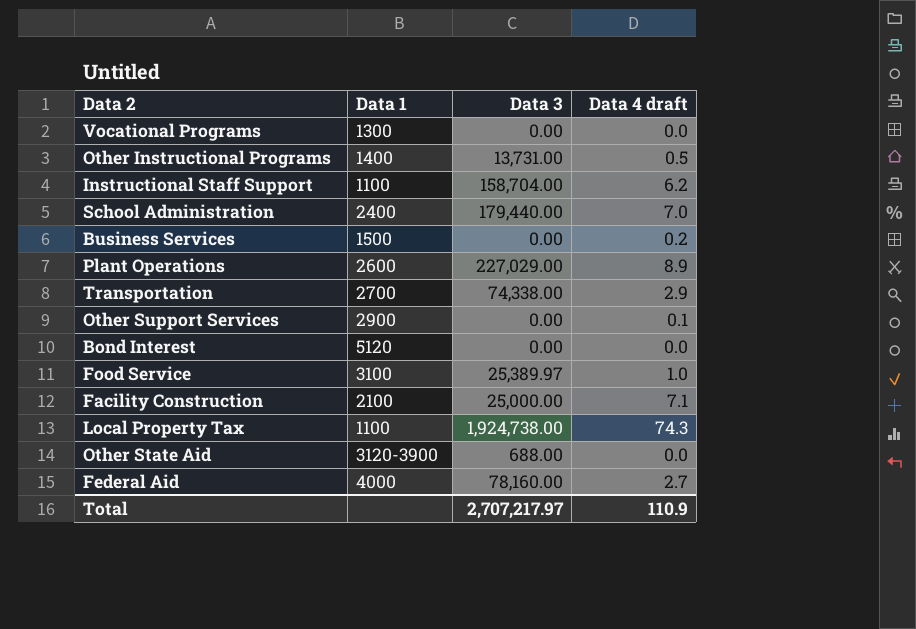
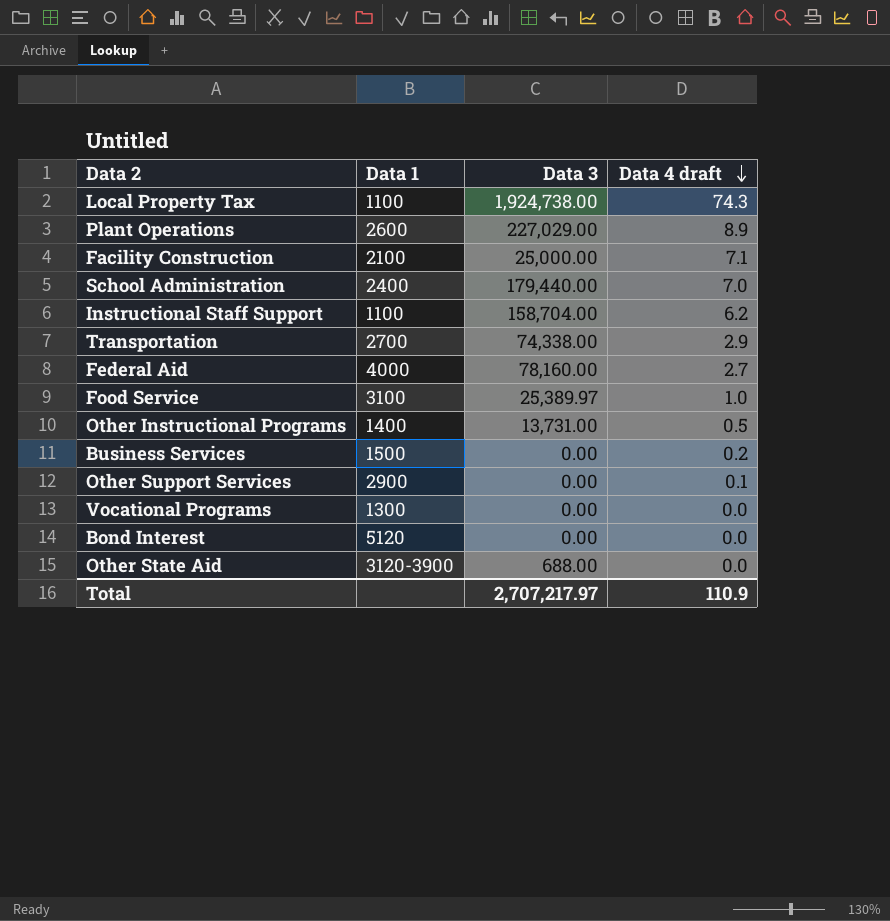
row order: none -> Data 4 draft descending

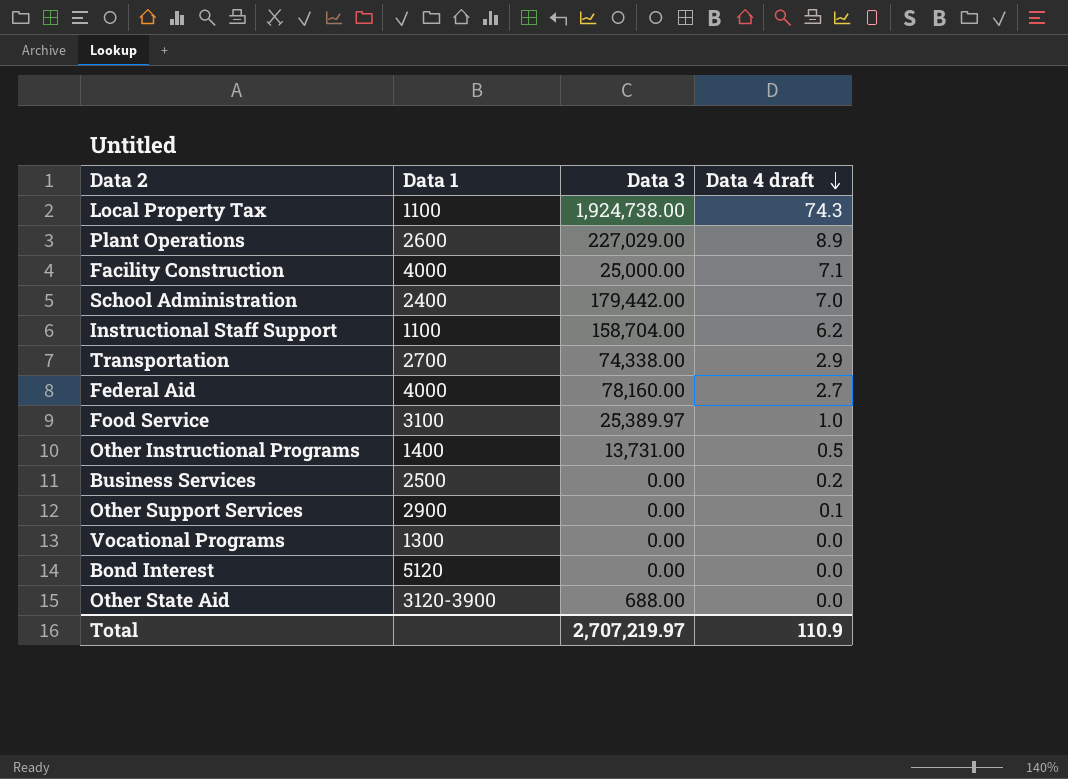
Facility Construction | Data 1: 2100 -> 4000
School Administration | Data 3: 179,440.00 -> 179,442.00
Business Services | Data 1: 1500 -> 2500
Total | Data 3: 2,707,217.97 -> 2,707,219.97

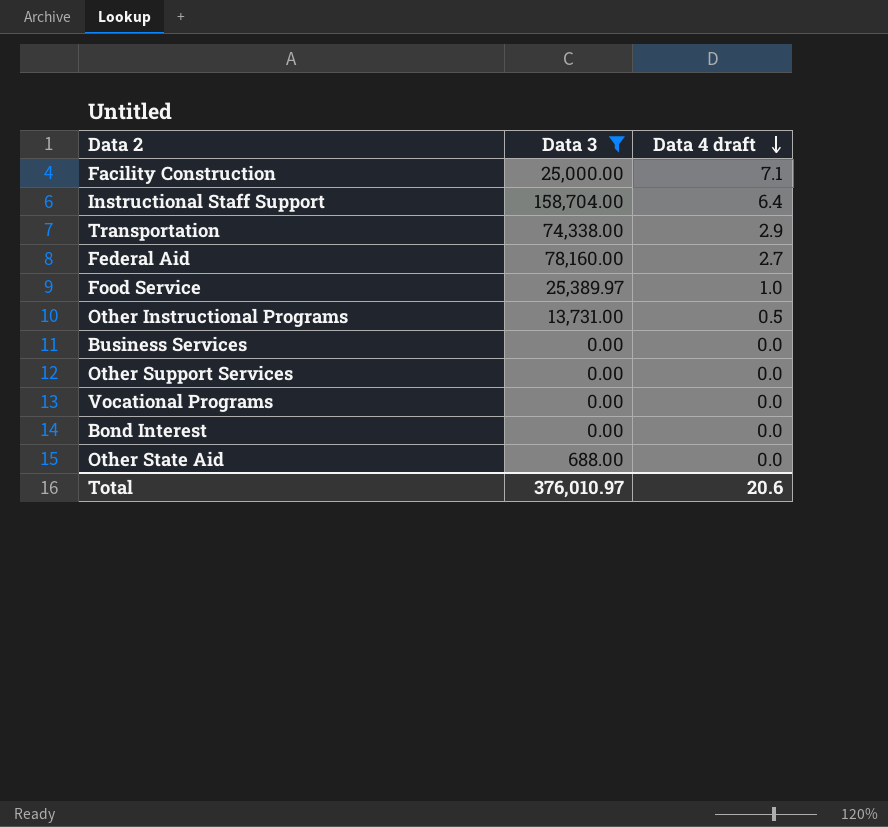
filter: none -> Data 3 <= 158,704.00
column Data 1 | position: 2 -> none
Instructional Staff Support | Data 4 draft: 6.2 -> 6.4
Business Services | Data 4 draft: 0.2 -> 0.0
Other Support Services | Data 4 draft: 0.1 -> 0.0
Total | Data 3: 2,707,219.97 -> 376,010.97
Total | Data 4 draft: 110.9 -> 20.6

